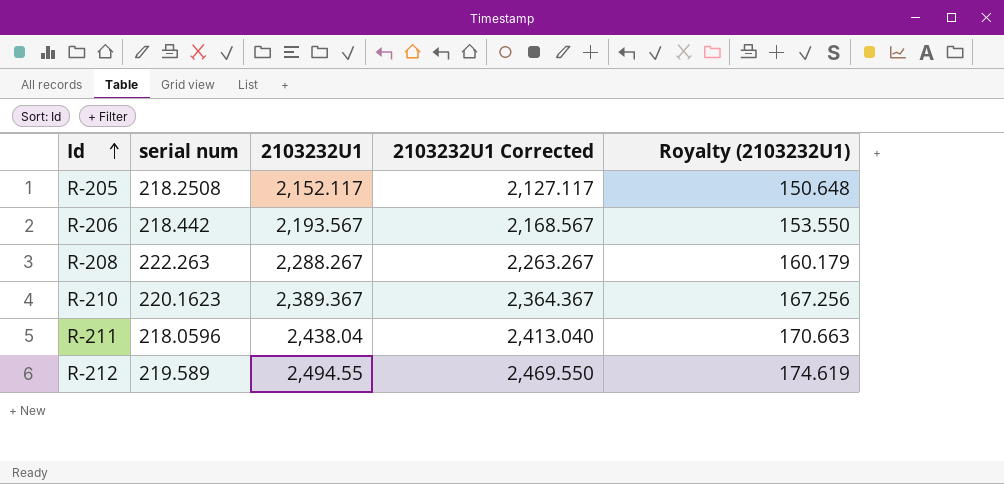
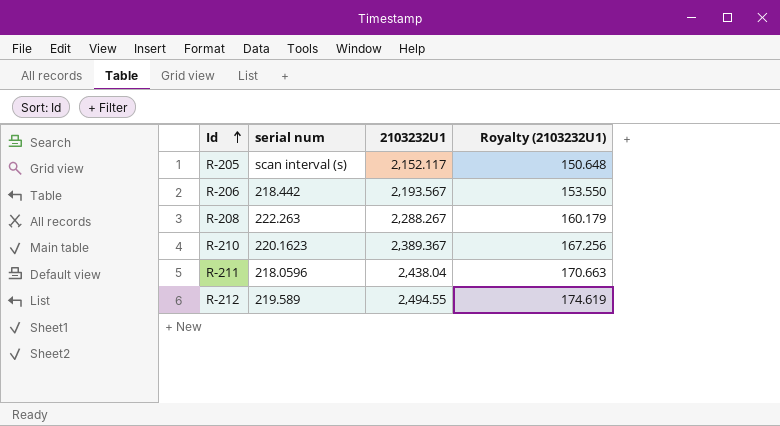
column 2103232U1 Corrected | formula: [2103232U1] - 25 -> none
R-205 | serial num: 218.2508 -> scan interval (s)

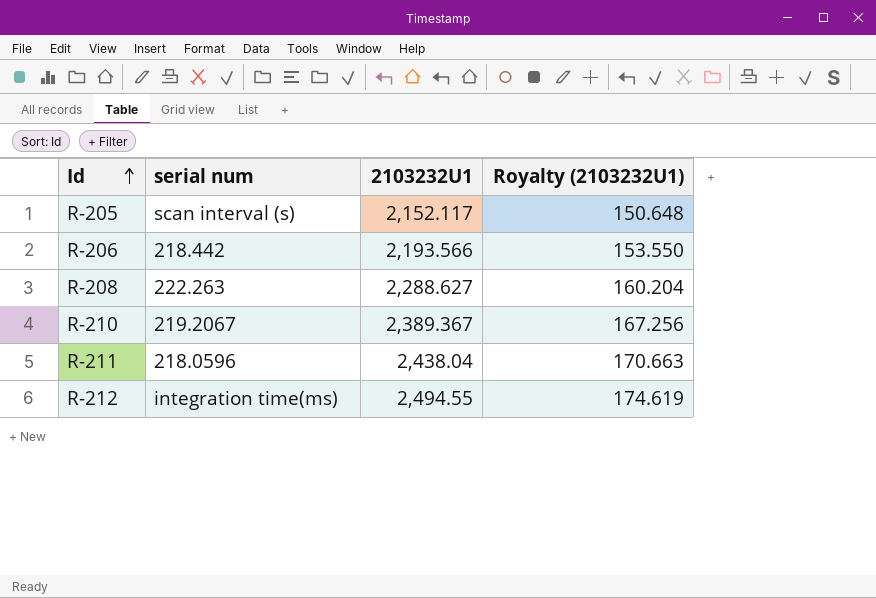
R-206 | 2103232U1: 2,193.567 -> 2,193.566
R-208 | 2103232U1: 2,288.267 -> 2,288.627
R-208 | Royalty (2103232U1): 160.179 -> 160.204
R-210 | serial num: 220.1623 -> 219.2067
R-212 | serial num: 219.589 -> integration time(ms)

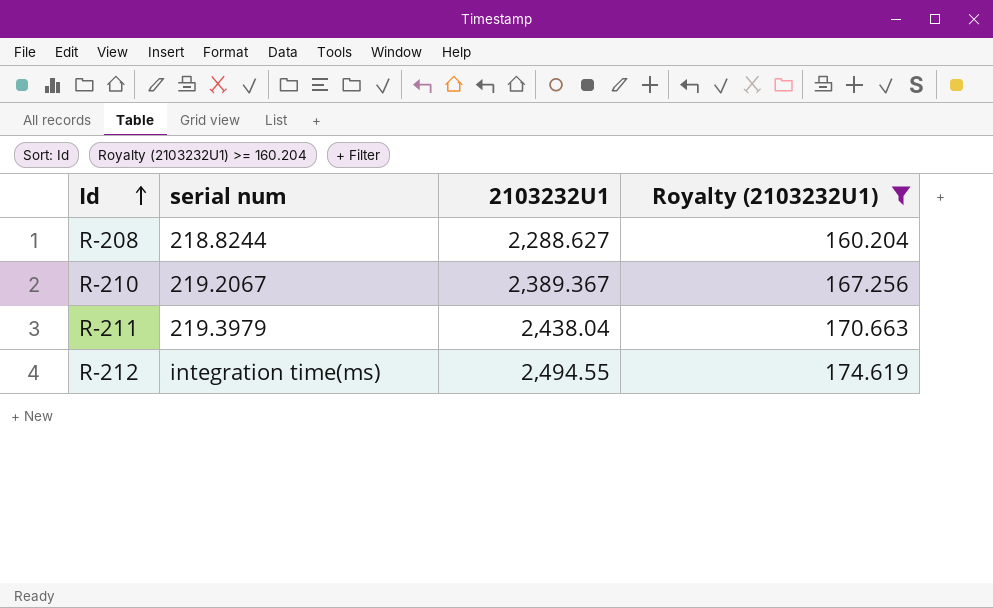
filter: none -> Royalty (2103232U1) >= 160.204
R-208 | serial num: 222.263 -> 218.8244
R-211 | serial num: 218.0596 -> 219.3979

